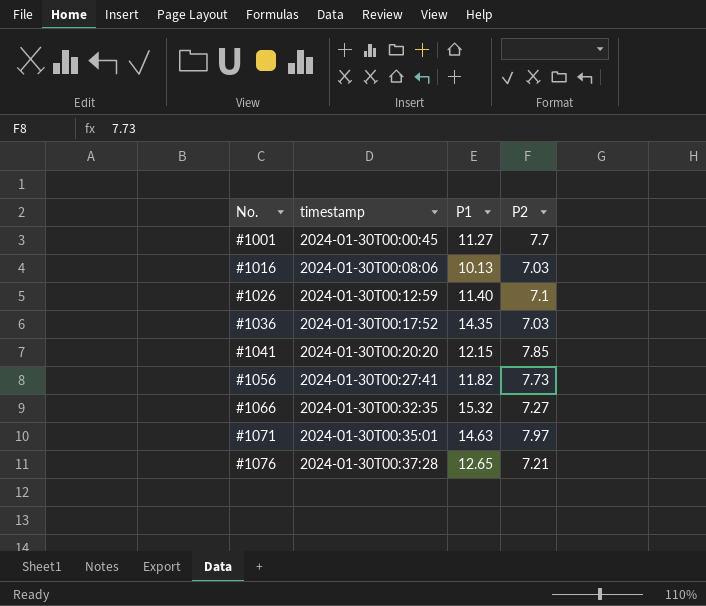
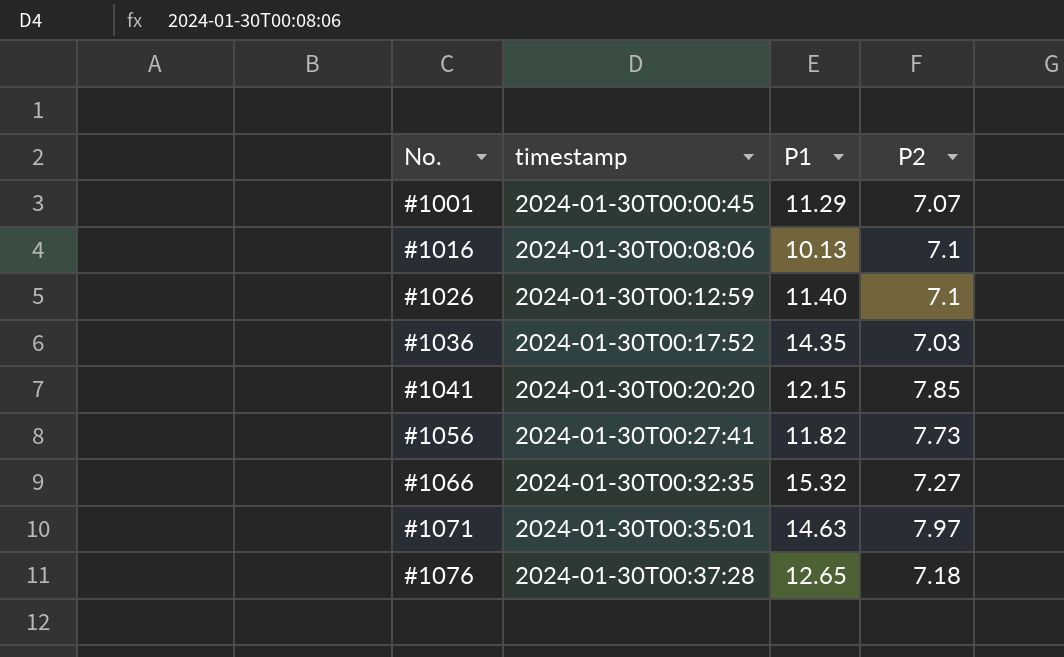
#1001 | P1: 11.27 -> 11.29
#1001 | P2: 7.7 -> 7.07
#1016 | P2: 7.03 -> 7.1
#1076 | P2: 7.21 -> 7.18

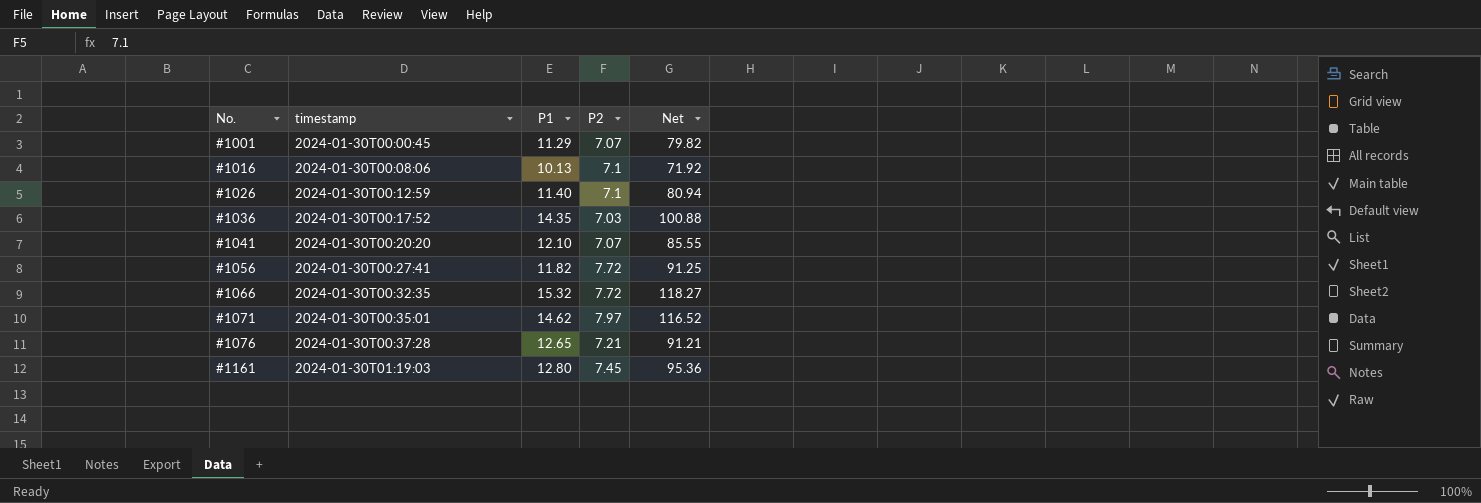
column Net | formula: none -> [P1] * [P2]
#1041 | P1: 12.15 -> 12.10
#1041 | P2: 7.85 -> 7.07
#1056 | P2: 7.73 -> 7.72
#1066 | P2: 7.27 -> 7.72
#1071 | P1: 14.63 -> 14.62
#1076 | P2: 7.18 -> 7.21
row #1161: none -> 2024-01-30T01:19:03 | 12.80 | 7.45 | 95.36

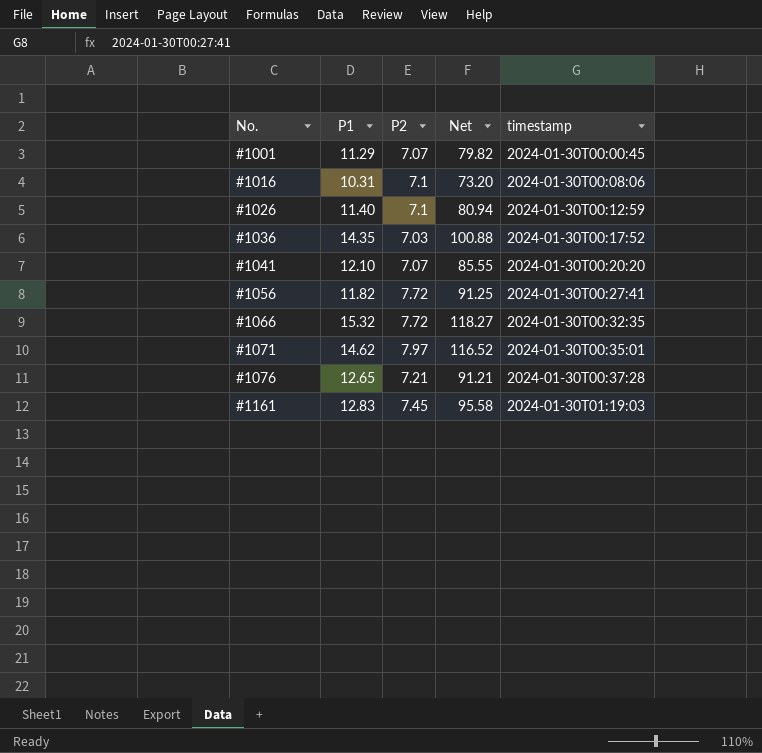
column timestamp | position: 2 -> 5
#1016 | P1: 10.13 -> 10.31
#1016 | Net: 71.92 -> 73.20
#1161 | P1: 12.80 -> 12.83
#1161 | Net: 95.36 -> 95.58

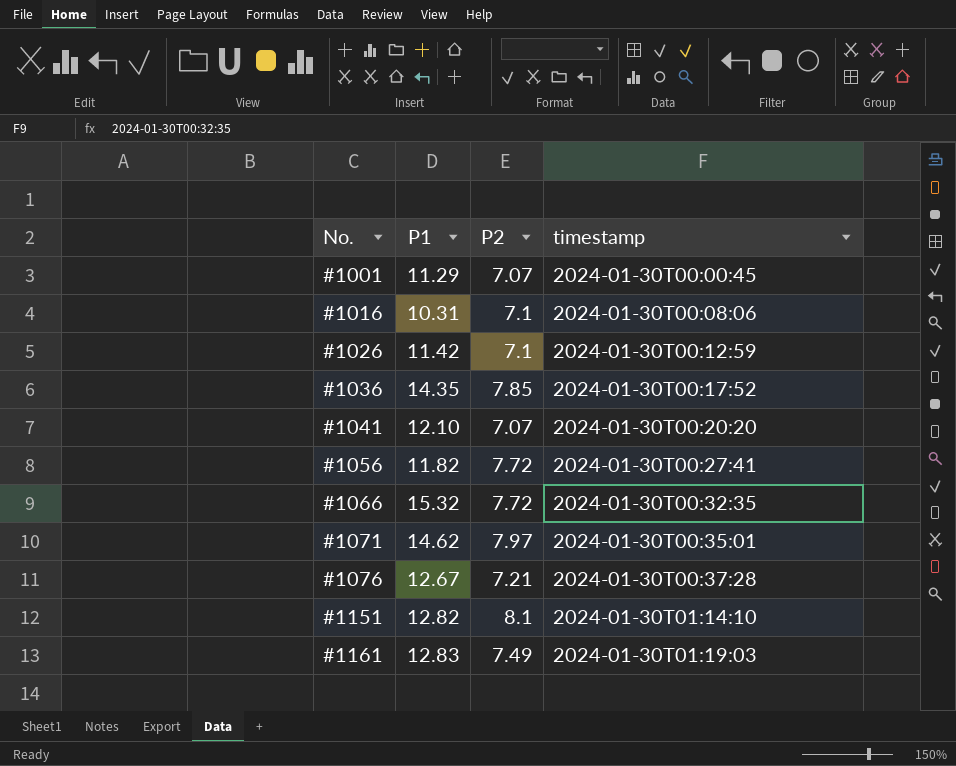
column Net | formula: [P1] * [P2] -> none
#1026 | P1: 11.40 -> 11.42
#1036 | P2: 7.03 -> 7.85
#1076 | P1: 12.65 -> 12.67
row #1151: none -> 12.82 | 8.1 | 2024-01-30T01:14:10
#1161 | P2: 7.45 -> 7.49

